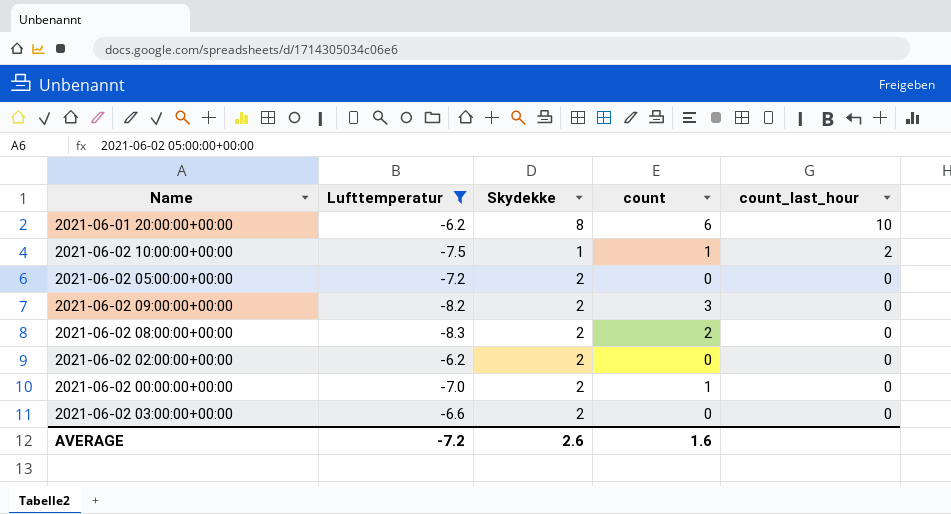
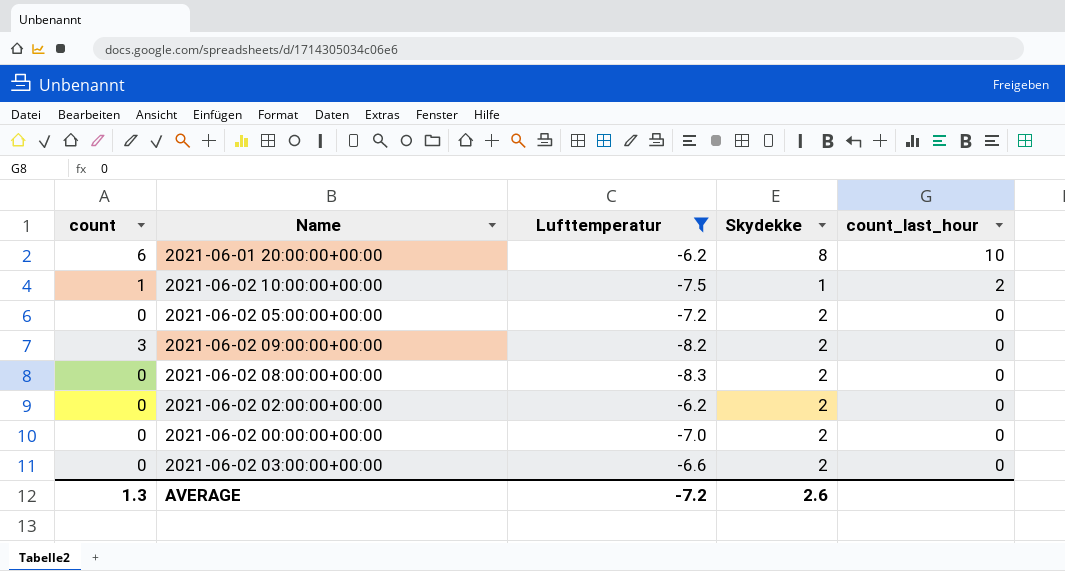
column count | position: 4 -> 1
2021-06-02 08:00:00+00:00 | count: 2 -> 0
2021-06-02 00:00:00+00:00 | count: 1 -> 0
AVERAGE | count: 1.6 -> 1.3

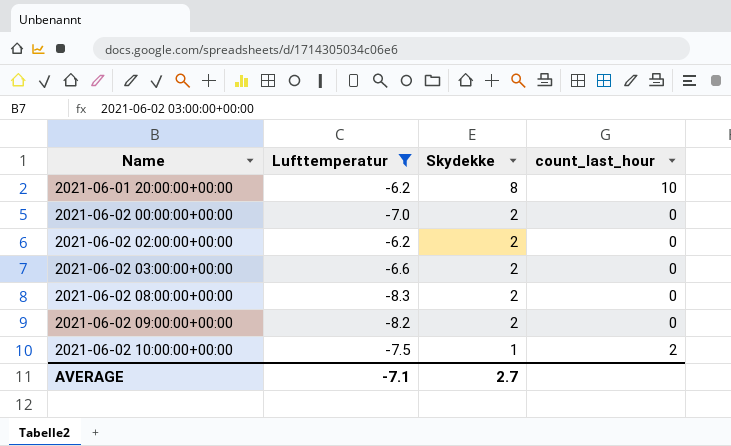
row order: count_last_hour descending -> Name ascending
column count | position: 1 -> none
row 2021-06-02 05:00:00+00:00: 0 | -7.2 | 2 | 0 -> none
AVERAGE | Lufttemperatur: -7.2 -> -7.1
AVERAGE | Skydekke: 2.6 -> 2.7

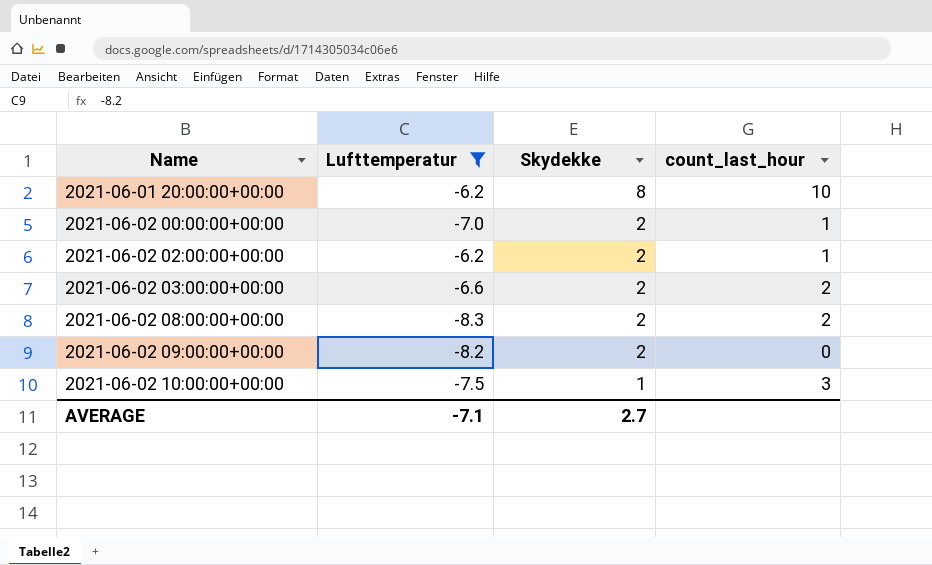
2021-06-02 00:00:00+00:00 | count_last_hour: 0 -> 1
2021-06-02 02:00:00+00:00 | count_last_hour: 0 -> 1
2021-06-02 03:00:00+00:00 | count_last_hour: 0 -> 2
2021-06-02 08:00:00+00:00 | count_last_hour: 0 -> 2
2021-06-02 10:00:00+00:00 | count_last_hour: 2 -> 3

